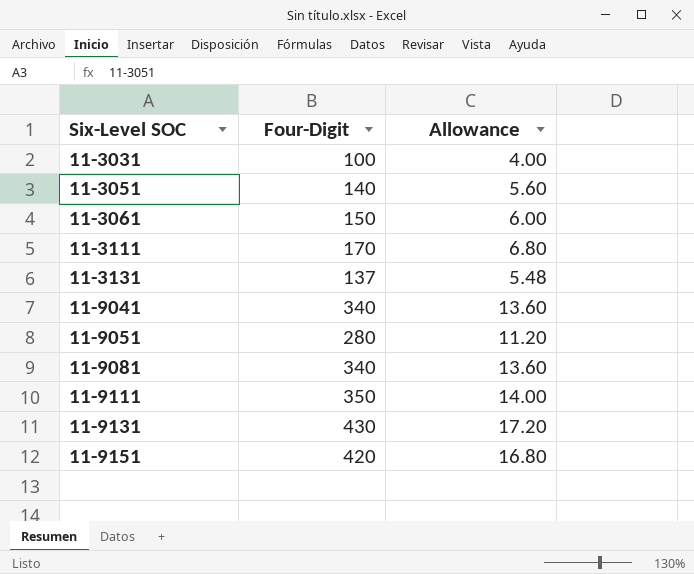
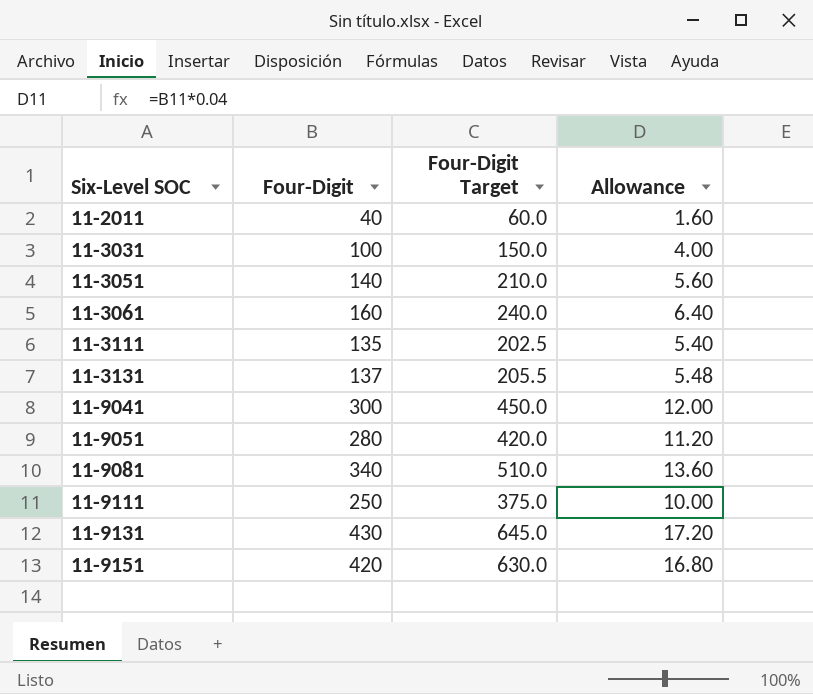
column Four-Digit Target | formula: none -> [Four-Digit] * 1.5
row 11-2011: none -> 40 | 60.0 | 1.60
11-3061 | Four-Digit: 150 -> 160
11-3061 | Allowance: 6.00 -> 6.40
11-3111 | Four-Digit: 170 -> 135
11-3111 | Allowance: 6.80 -> 5.40
11-9041 | Four-Digit: 340 -> 300
11-9041 | Allowance: 13.60 -> 12.00
11-9111 | Four-Digit: 350 -> 250
11-9111 | Allowance: 14.00 -> 10.00

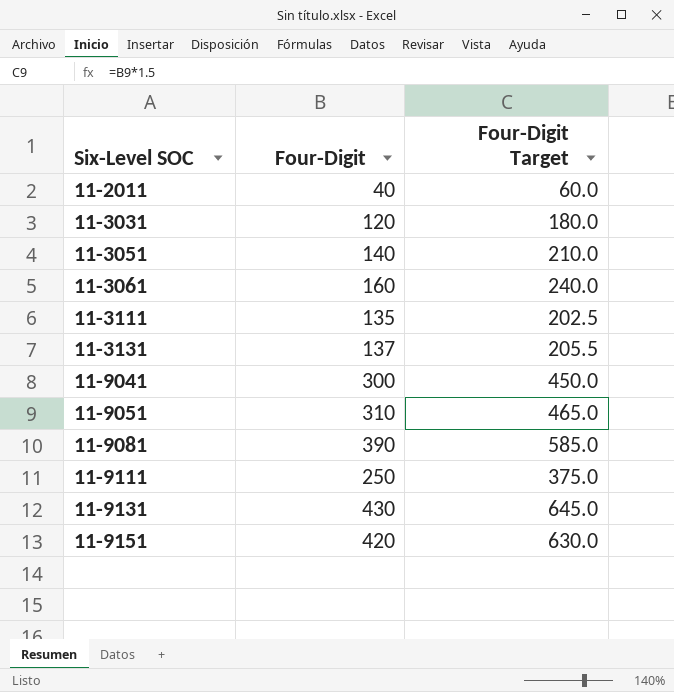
column Allowance | formula: [Four-Digit] * 0.04 -> none
11-3031 | Four-Digit: 100 -> 120
11-3031 | Four-Digit Target: 150.0 -> 180.0
11-9051 | Four-Digit: 280 -> 310
11-9051 | Four-Digit Target: 420.0 -> 465.0
11-9081 | Four-Digit: 340 -> 390
11-9081 | Four-Digit Target: 510.0 -> 585.0

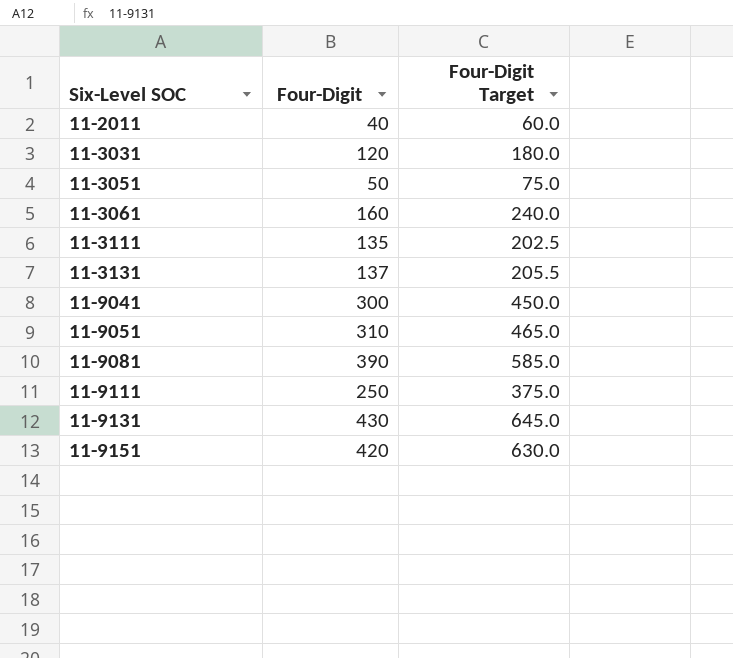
11-3051 | Four-Digit: 140 -> 50
11-3051 | Four-Digit Target: 210.0 -> 75.0

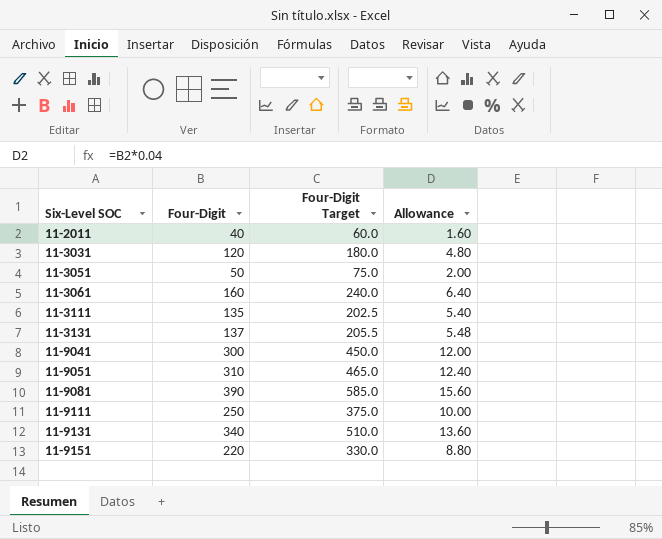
column Allowance | formula: none -> [Four-Digit] * 0.04
11-9131 | Four-Digit: 430 -> 340
11-9131 | Four-Digit Target: 645.0 -> 510.0
11-9151 | Four-Digit: 420 -> 220
11-9151 | Four-Digit Target: 630.0 -> 330.0

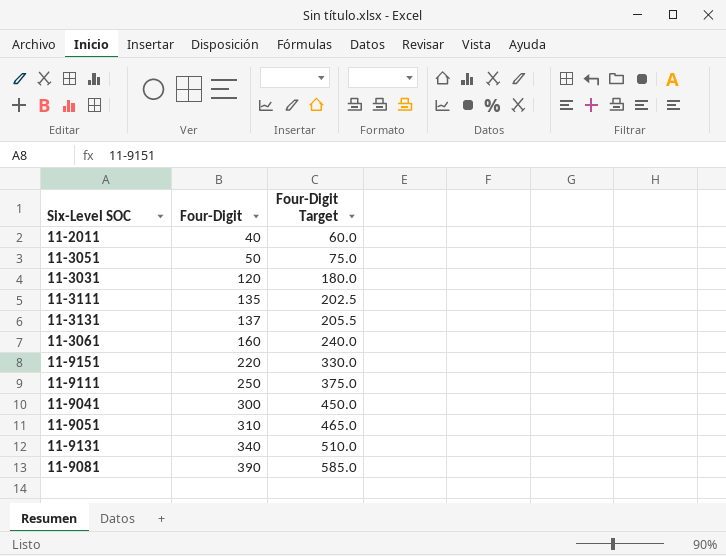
row order: Six-Level SOC ascending -> Four-Digit ascending
column Allowance | formula: [Four-Digit] * 0.04 -> none

